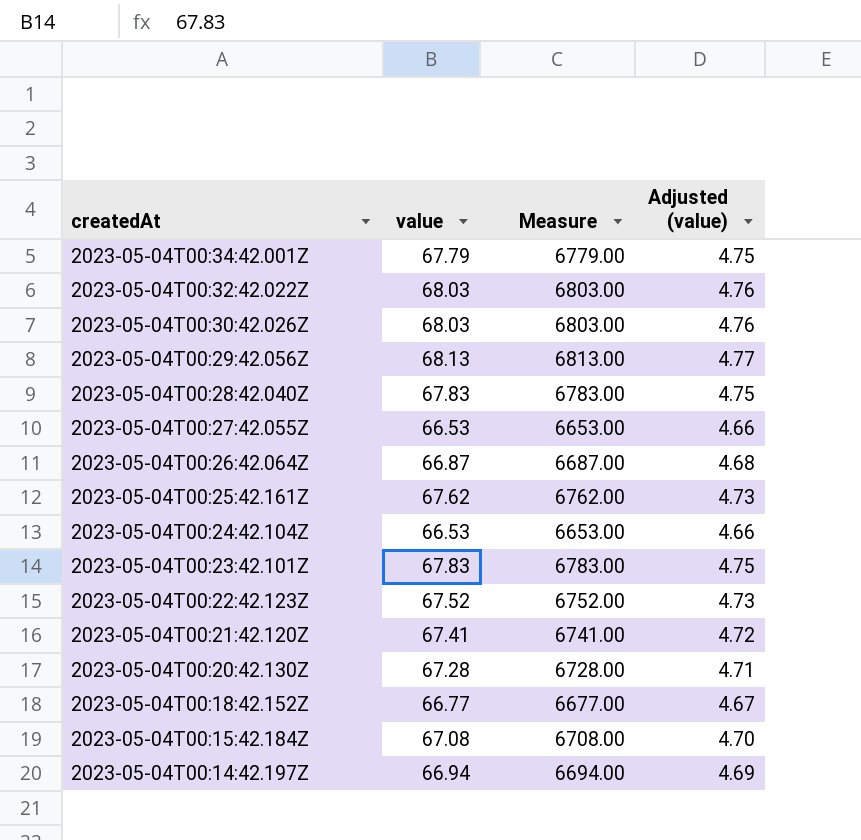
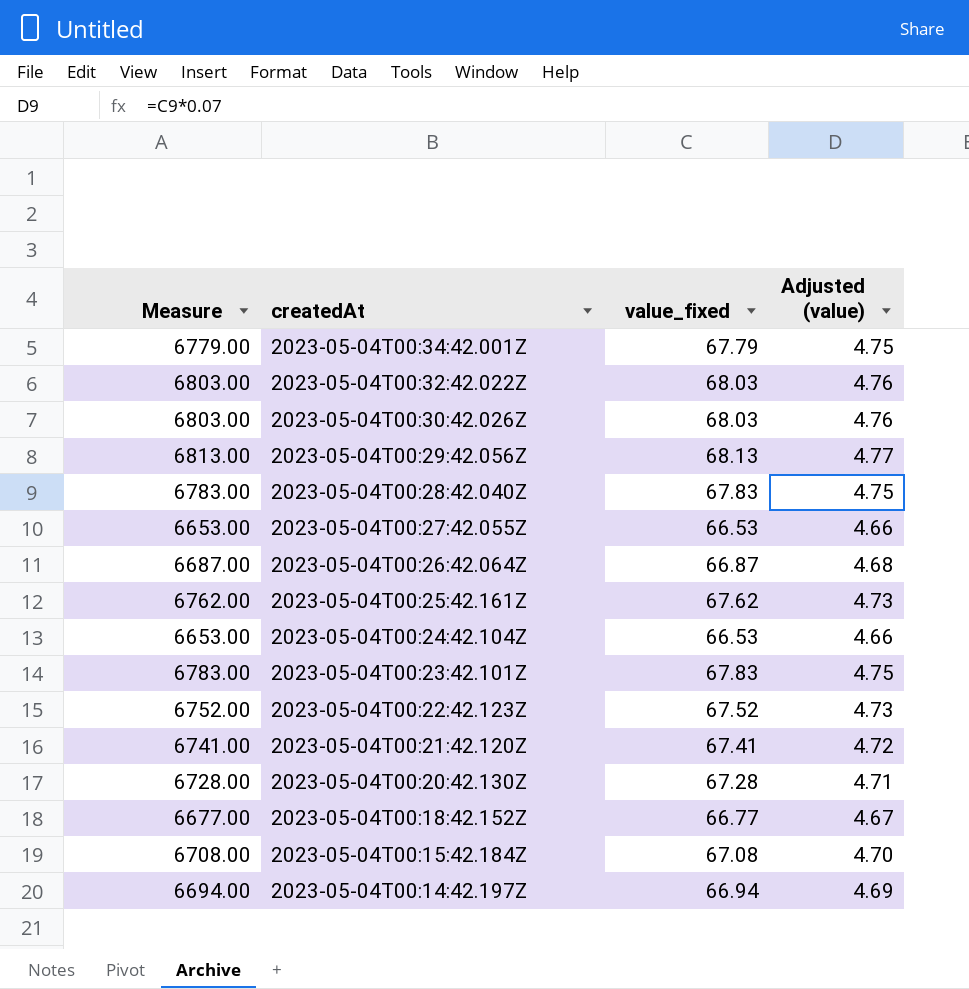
column Measure | position: 3 -> 1
column name: value -> value_fixed

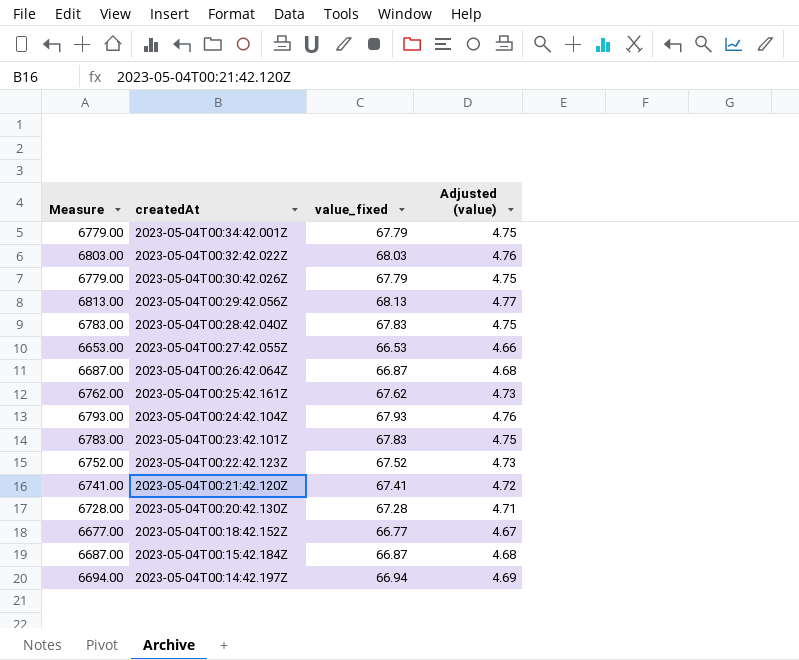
2023-05-04T00:30:42.026Z | Measure: 6803.00 -> 6779.00
2023-05-04T00:30:42.026Z | value_fixed: 68.03 -> 67.79
2023-05-04T00:30:42.026Z | Adjusted (value): 4.76 -> 4.75
2023-05-04T00:24:42.104Z | Measure: 6653.00 -> 6793.00
2023-05-04T00:24:42.104Z | value_fixed: 66.53 -> 67.93
2023-05-04T00:24:42.104Z | Adjusted (value): 4.66 -> 4.76
2023-05-04T00:15:42.184Z | Measure: 6708.00 -> 6687.00
2023-05-04T00:15:42.184Z | value_fixed: 67.08 -> 66.87
2023-05-04T00:15:42.184Z | Adjusted (value): 4.70 -> 4.68

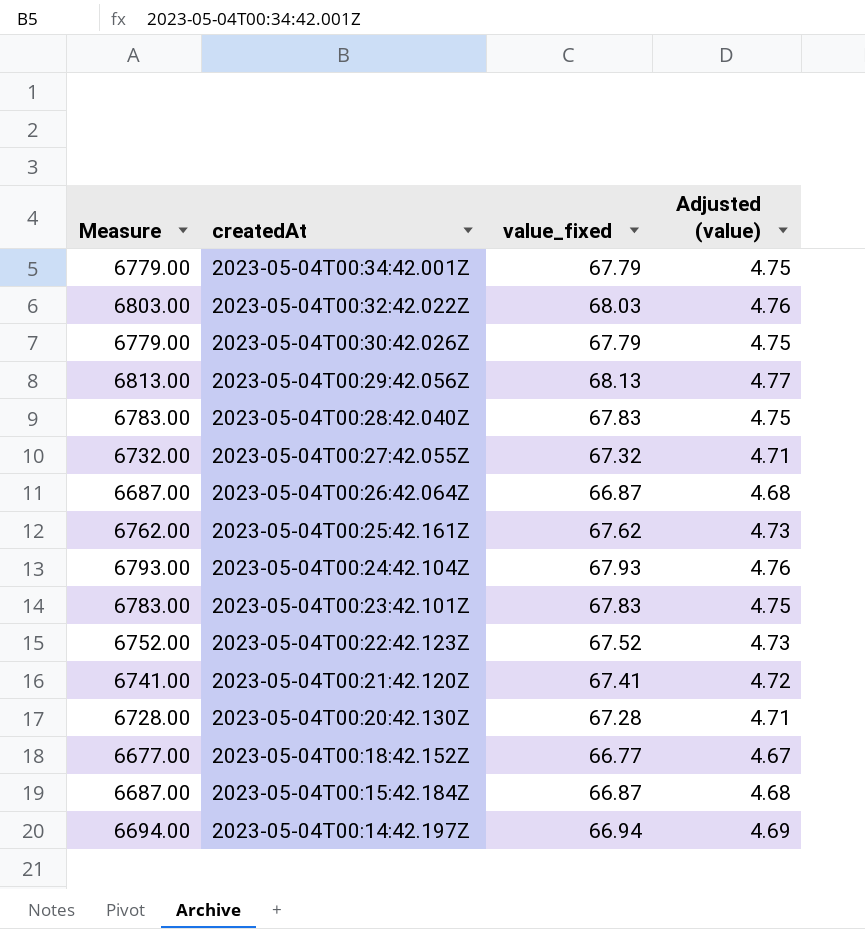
2023-05-04T00:27:42.055Z | Measure: 6653.00 -> 6732.00
2023-05-04T00:27:42.055Z | value_fixed: 66.53 -> 67.32
2023-05-04T00:27:42.055Z | Adjusted (value): 4.66 -> 4.71

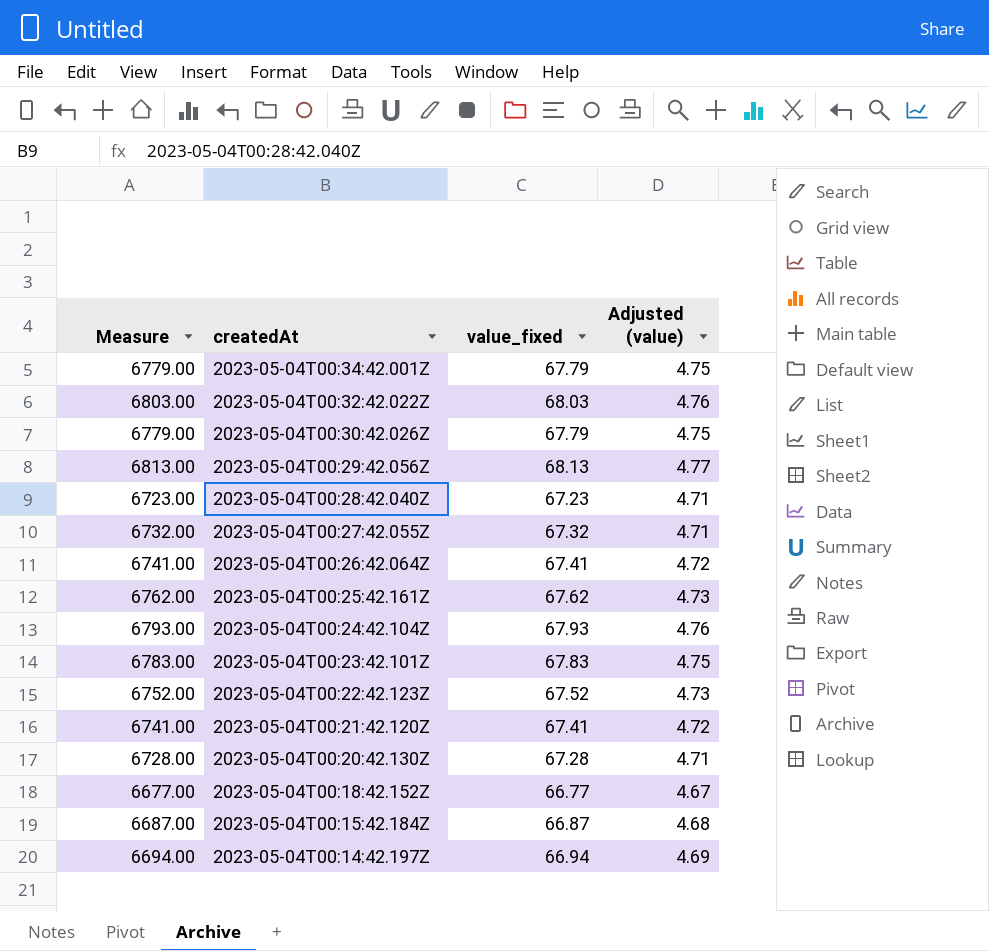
2023-05-04T00:28:42.040Z | Measure: 6783.00 -> 6723.00
2023-05-04T00:28:42.040Z | value_fixed: 67.83 -> 67.23
2023-05-04T00:28:42.040Z | Adjusted (value): 4.75 -> 4.71
2023-05-04T00:26:42.064Z | Measure: 6687.00 -> 6741.00
2023-05-04T00:26:42.064Z | value_fixed: 66.87 -> 67.41
2023-05-04T00:26:42.064Z | Adjusted (value): 4.68 -> 4.72

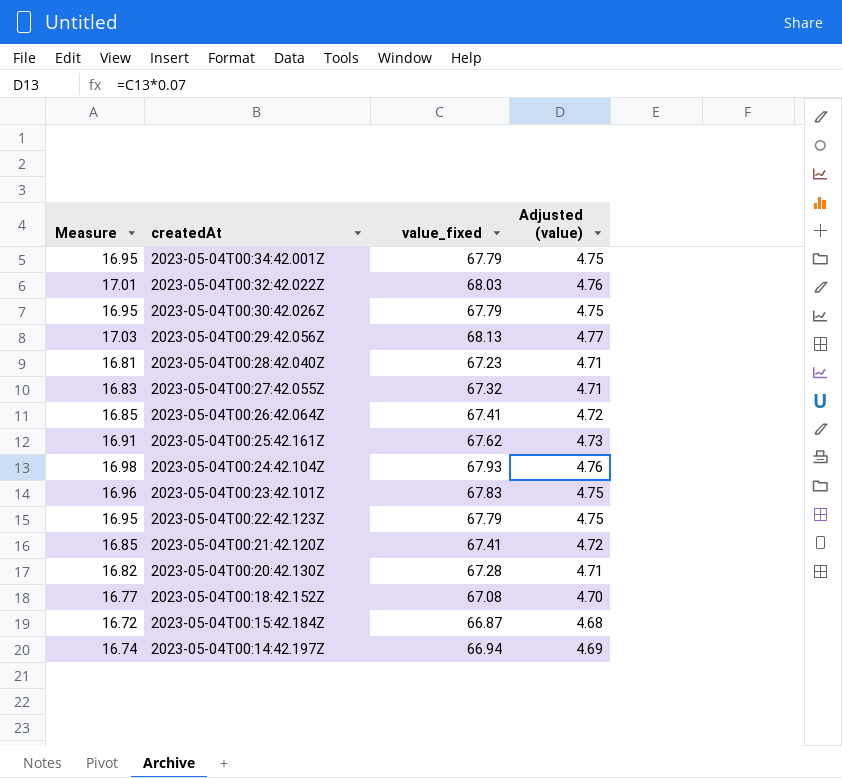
column Measure | formula: [value_fixed] * 100 -> [value_fixed] * 0.25
2023-05-04T00:22:42.123Z | value_fixed: 67.52 -> 67.79
2023-05-04T00:22:42.123Z | Adjusted (value): 4.73 -> 4.75
2023-05-04T00:18:42.152Z | value_fixed: 66.77 -> 67.08
2023-05-04T00:18:42.152Z | Adjusted (value): 4.67 -> 4.70

